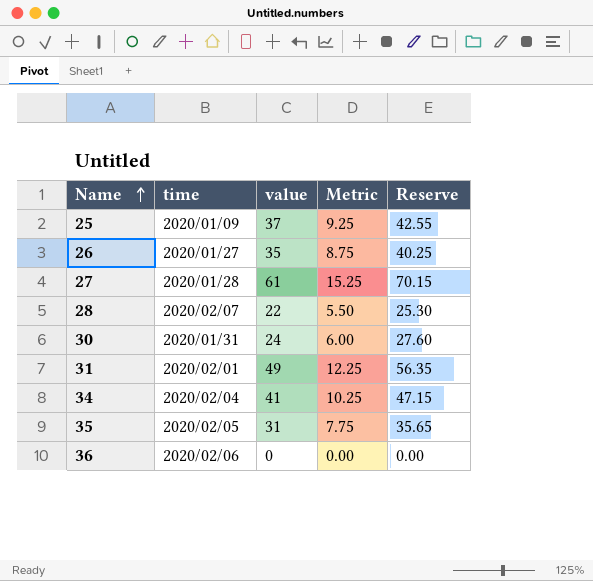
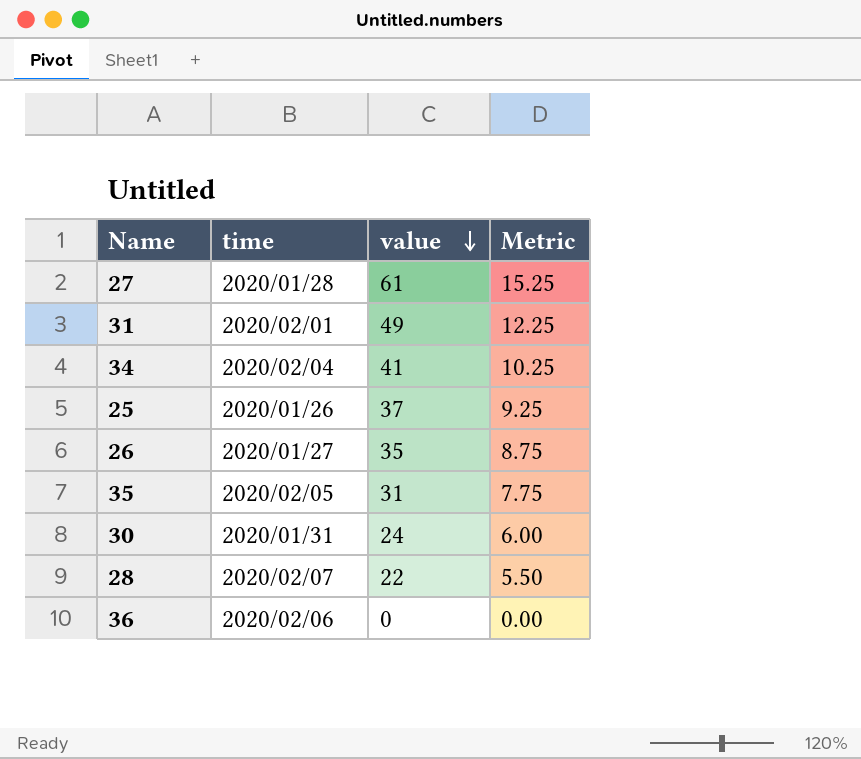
row order: Name ascending -> value descending
column Reserve | formula: [value] * 1.15 -> none
25 | time: 2020/01/09 -> 2020/01/26

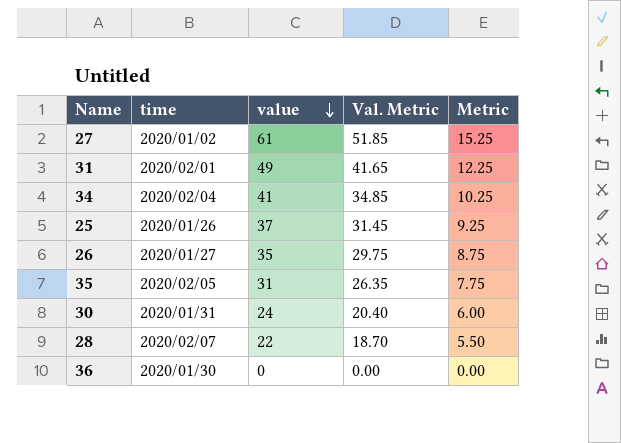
column Val. Metric | formula: none -> [value] * 0.85
27 | time: 2020/01/28 -> 2020/01/02
36 | time: 2020/02/06 -> 2020/01/30

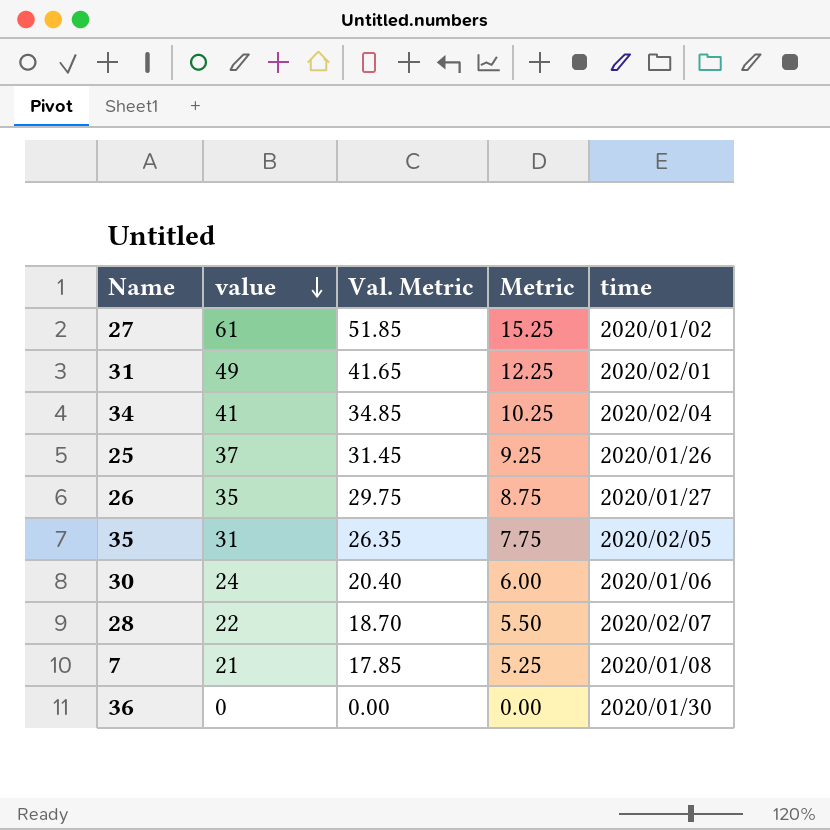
column time | position: 2 -> 5
30 | time: 2020/01/31 -> 2020/01/06
row 7: none -> 21 | 17.85 | 5.25 | 2020/01/08

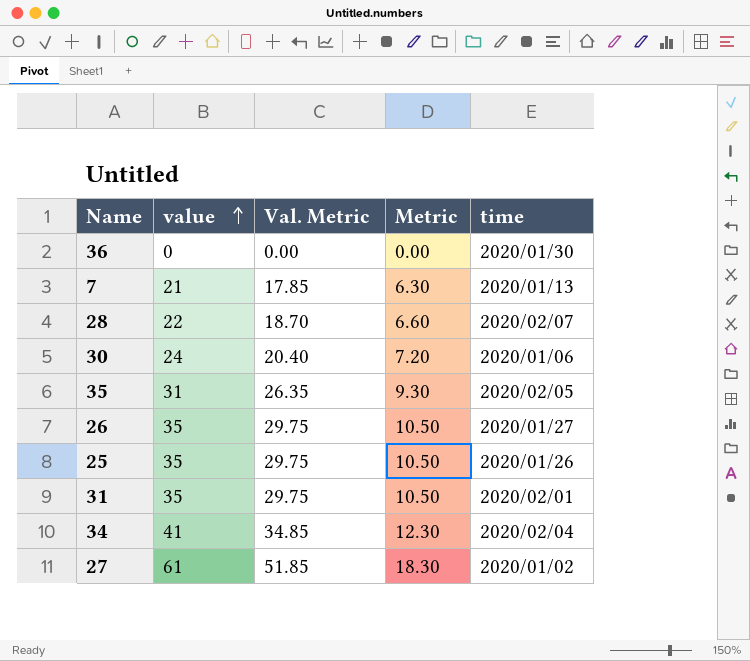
row order: value descending -> value ascending
column Metric | formula: [value] * 0.25 -> [value] * 0.3
7 | time: 2020/01/08 -> 2020/01/13
25 | value: 37 -> 35
25 | Val. Metric: 31.45 -> 29.75
31 | value: 49 -> 35
31 | Val. Metric: 41.65 -> 29.75

